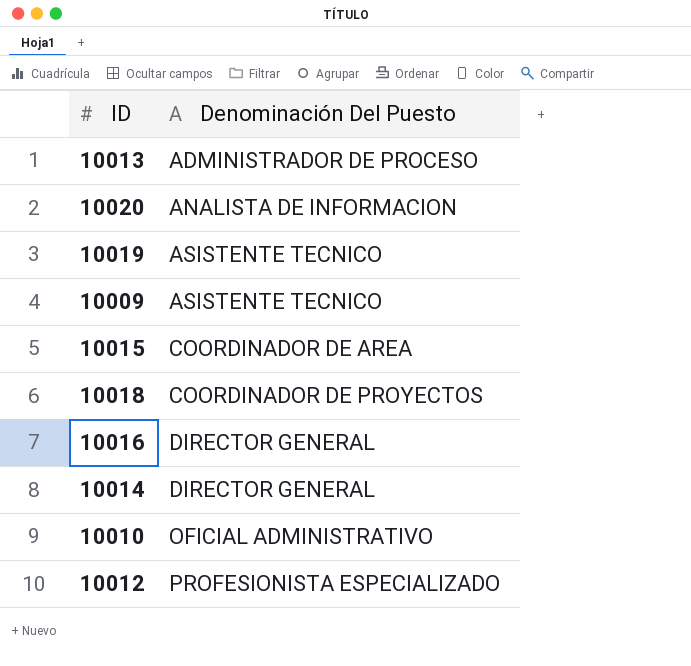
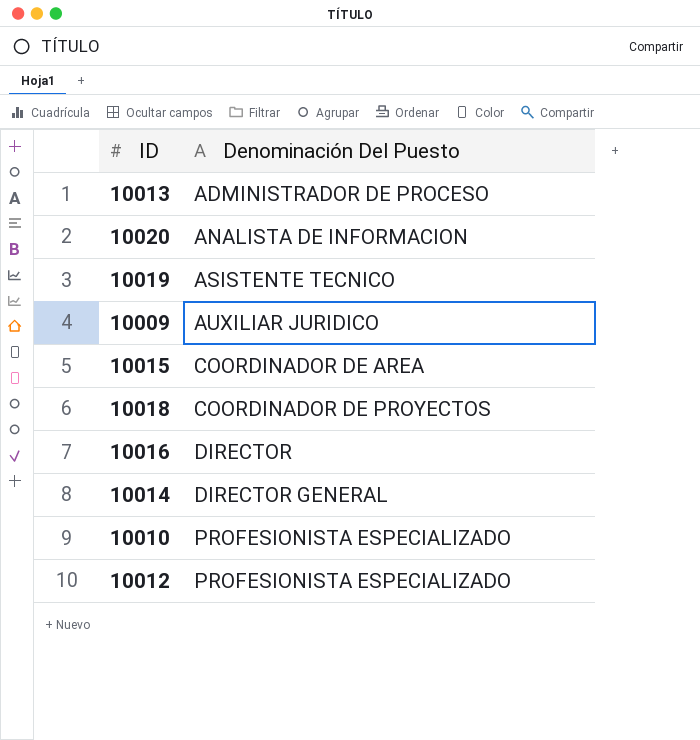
10009 | Denominación Del Puesto: ASISTENTE TECNICO -> AUXILIAR JURIDICO
10016 | Denominación Del Puesto: DIRECTOR GENERAL -> DIRECTOR
10010 | Denominación Del Puesto: OFICIAL ADMINISTRATIVO -> PROFESIONISTA ESPECIALIZADO

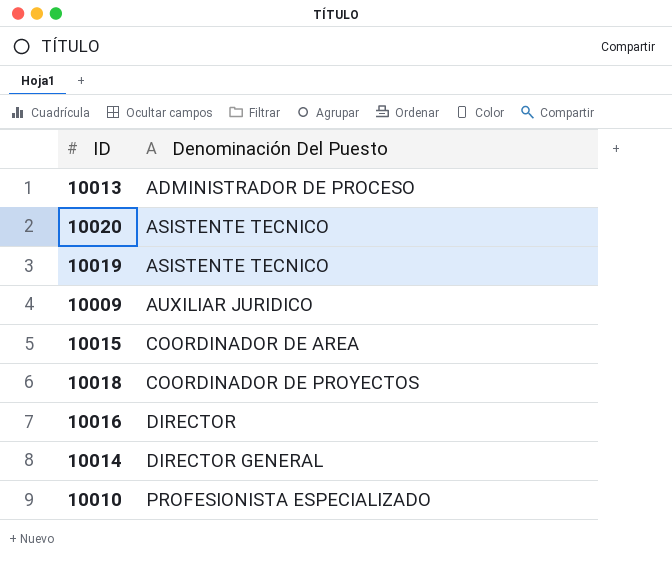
row 10012: PROFESIONISTA ESPECIALIZADO -> none
10020 | Denominación Del Puesto: ANALISTA DE INFORMACION -> ASISTENTE TECNICO

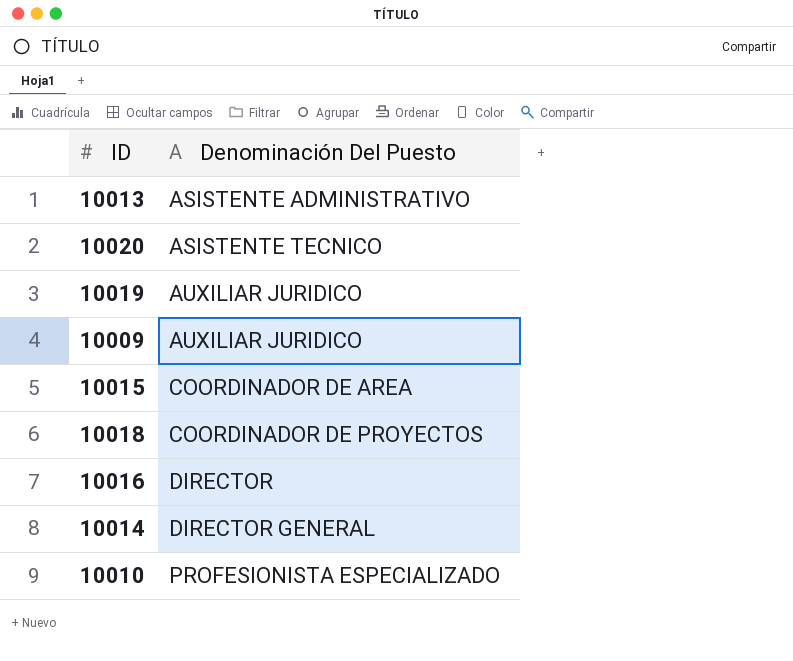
10013 | Denominación Del Puesto: ADMINISTRADOR DE PROCESO -> ASISTENTE ADMINISTRATIVO
10019 | Denominación Del Puesto: ASISTENTE TECNICO -> AUXILIAR JURIDICO

